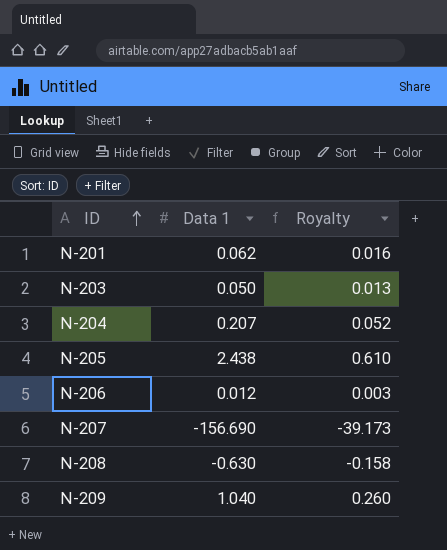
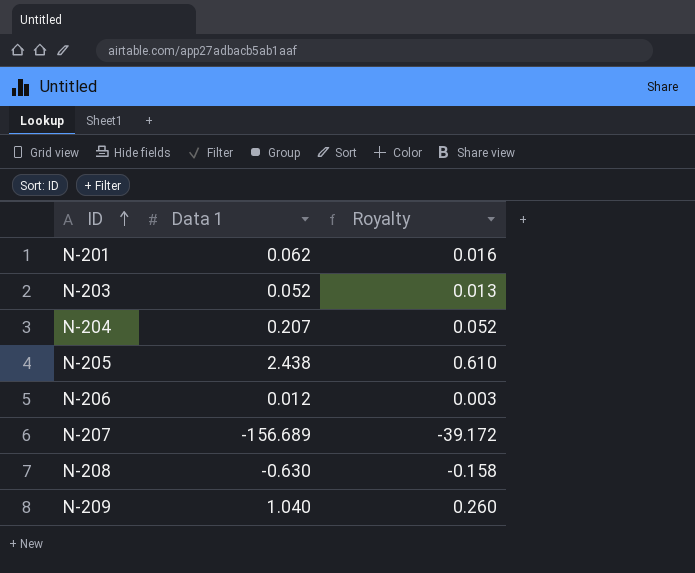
N-203 | Data 1: 0.050 -> 0.052
N-207 | Data 1: -156.690 -> -156.689
N-207 | Royalty: -39.173 -> -39.172

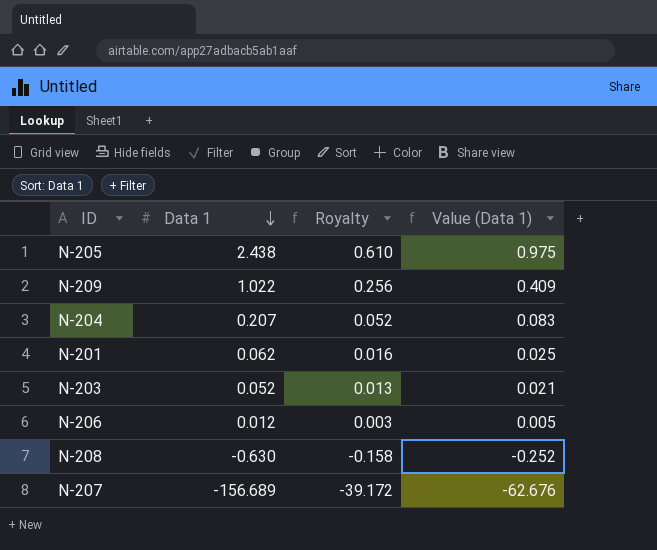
row order: ID ascending -> Data 1 descending
column Value (Data 1) | formula: none -> [Data 1] * 0.4
N-209 | Data 1: 1.040 -> 1.022
N-209 | Royalty: 0.260 -> 0.256

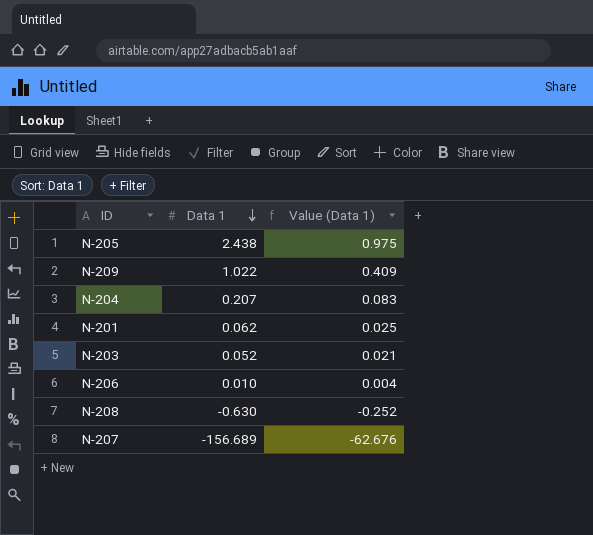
column Royalty | formula: [Data 1] * 0.25 -> none
N-206 | Data 1: 0.012 -> 0.010
N-206 | Value (Data 1): 0.005 -> 0.004

